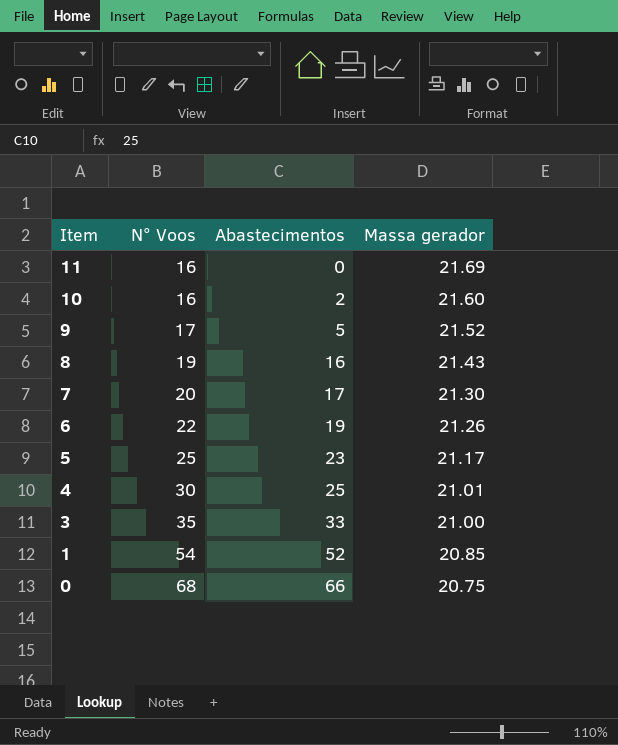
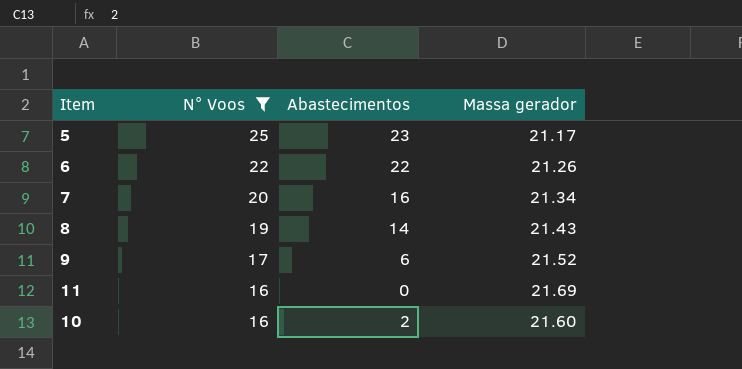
filter: none -> N° Voos <= 25
row order: Item descending -> N° Voos descending
6 | Abastecimentos: 19 -> 22
7 | Abastecimentos: 17 -> 16
7 | Massa gerador: 21.30 -> 21.34
8 | Abastecimentos: 16 -> 14
9 | Abastecimentos: 5 -> 6

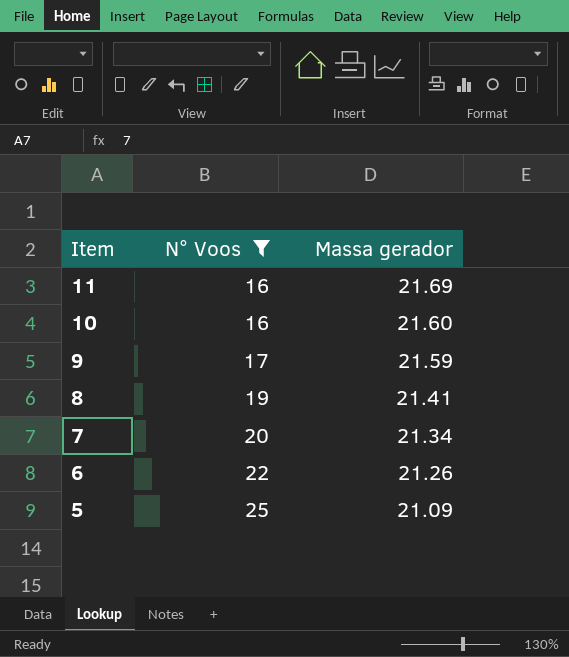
row order: N° Voos descending -> Item descending
column Abastecimentos | position: 3 -> none
9 | Massa gerador: 21.52 -> 21.59
8 | Massa gerador: 21.43 -> 21.41
5 | Massa gerador: 21.17 -> 21.09

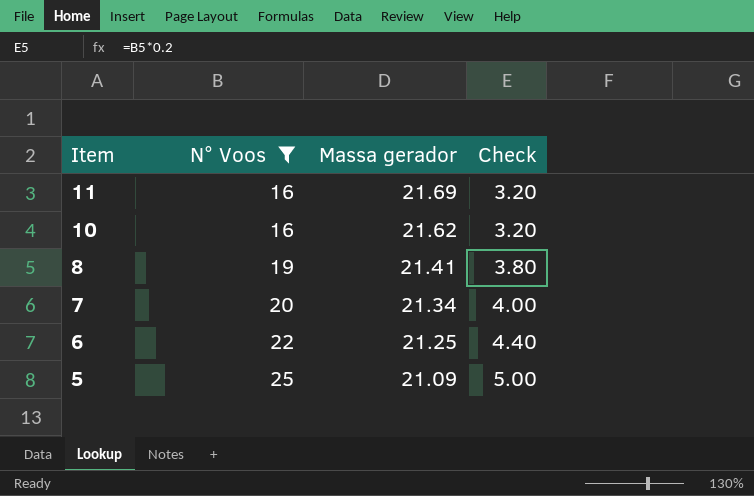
column Check | formula: none -> [N° Voos] * 0.2
row 9: 17 | 21.59 -> none
10 | Massa gerador: 21.60 -> 21.62
6 | Massa gerador: 21.26 -> 21.25

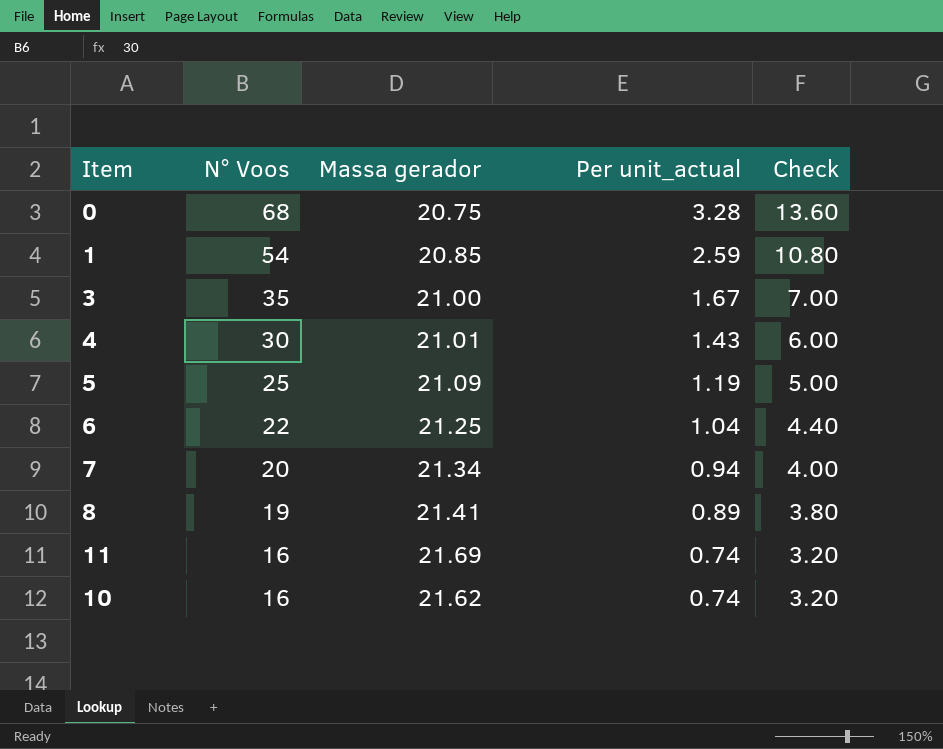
filter: N° Voos <= 25 -> none
row order: Item descending -> N° Voos descending
column Per unit_actual | formula: none -> [N° Voos] / [Massa gerador]

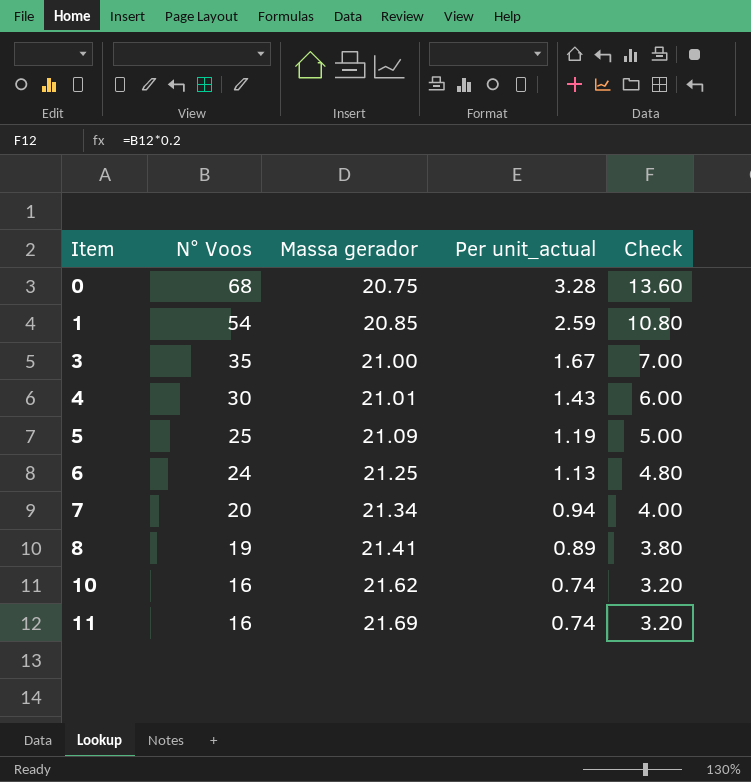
row order: N° Voos descending -> Item ascending
6 | N° Voos: 22 -> 24
6 | Per unit_actual: 1.04 -> 1.13
6 | Check: 4.40 -> 4.80

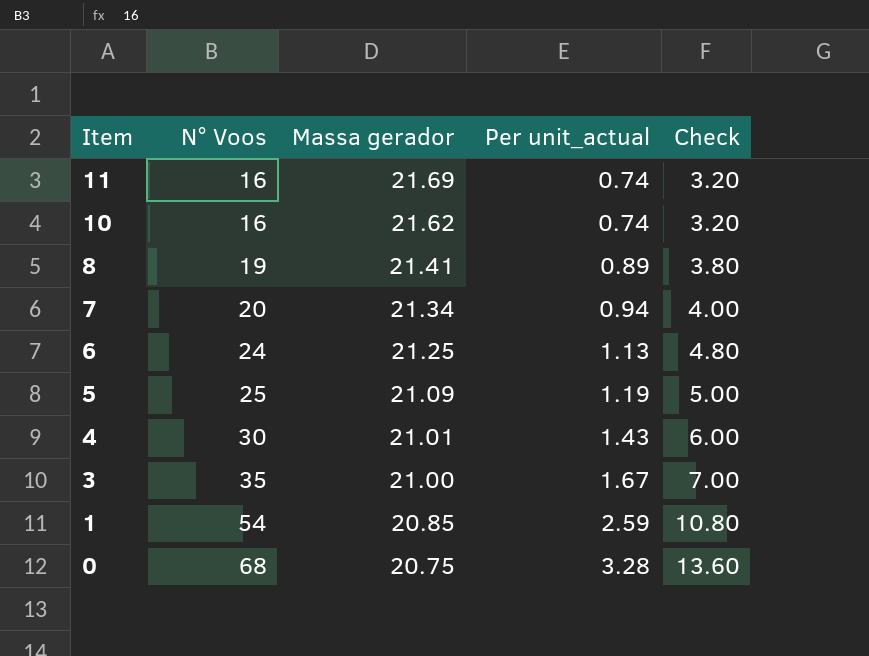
row order: Item ascending -> Item descending

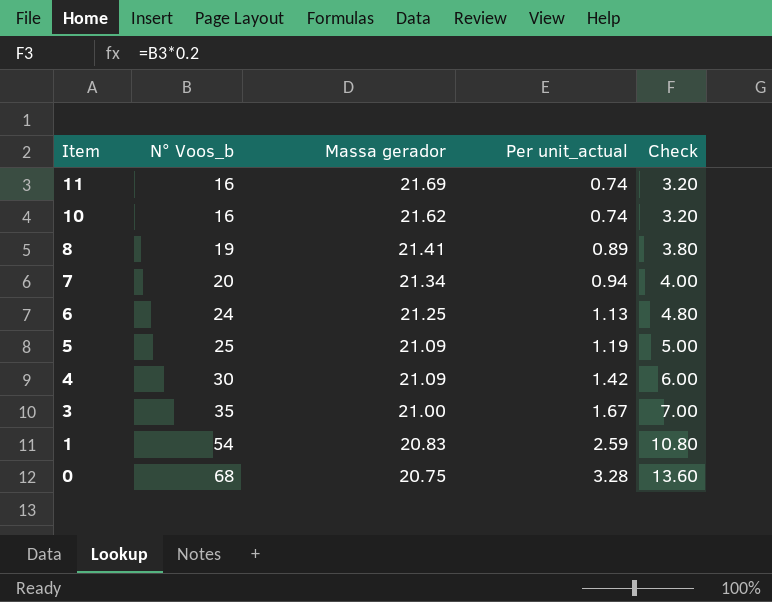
column name: N° Voos -> N° Voos_b
4 | Massa gerador: 21.01 -> 21.09
4 | Per unit_actual: 1.43 -> 1.42
1 | Massa gerador: 20.85 -> 20.83

